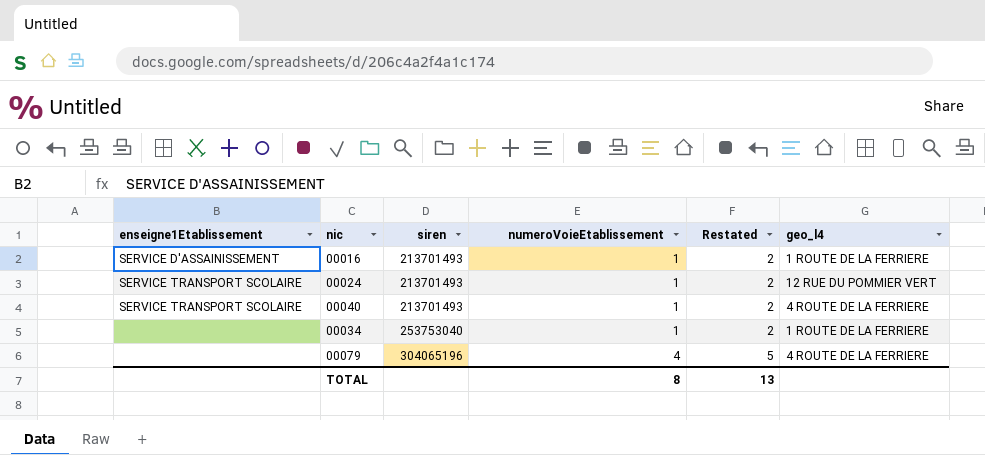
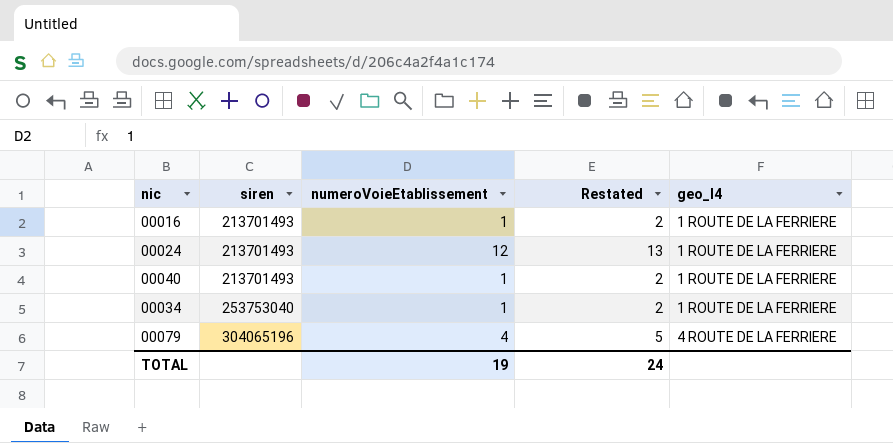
column enseigne1Etablissement | position: 1 -> none
00024 | numeroVoieEtablissement: 1 -> 12
00024 | Restated: 2 -> 13
00024 | geo_l4: 12 RUE DU POMMIER VERT -> 1 ROUTE DE LA FERRIERE
00040 | geo_l4: 4 ROUTE DE LA FERRIERE -> 1 ROUTE DE LA FERRIERE
TOTAL | numeroVoieEtablissement: 8 -> 19
TOTAL | Restated: 13 -> 24

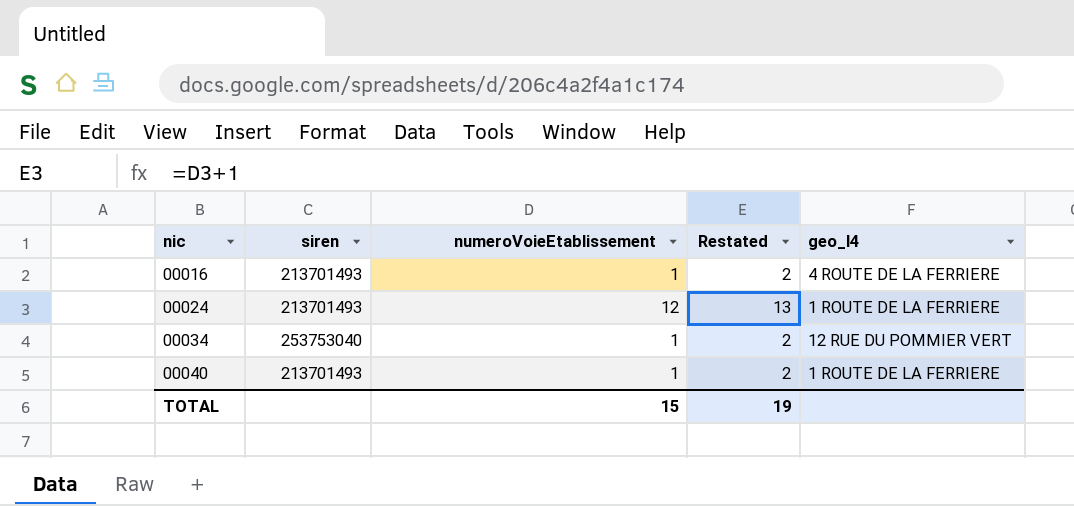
row order: siren ascending -> nic ascending
row 00079: 304065196 | 4 | 5 | 4 ROUTE DE LA FERRIERE -> none
00016 | geo_l4: 1 ROUTE DE LA FERRIERE -> 4 ROUTE DE LA FERRIERE
00034 | geo_l4: 1 ROUTE DE LA FERRIERE -> 12 RUE DU POMMIER VERT
TOTAL | numeroVoieEtablissement: 19 -> 15
TOTAL | Restated: 24 -> 19

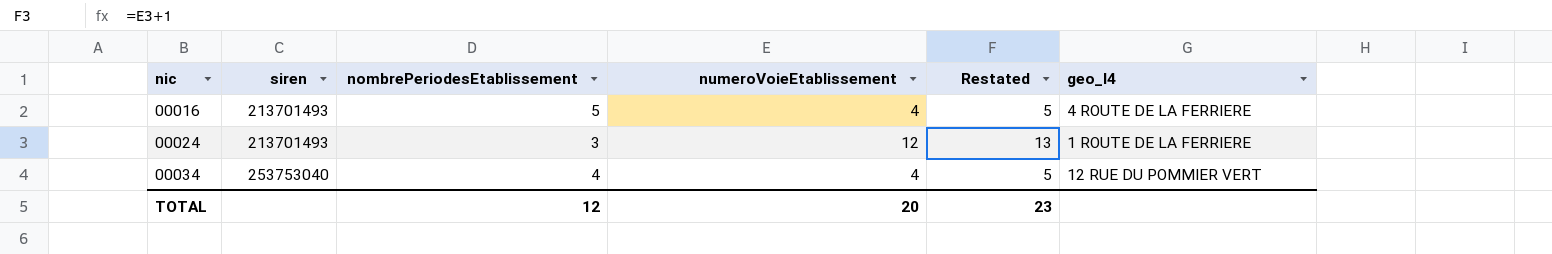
column nombrePeriodesEtablissement | position: none -> 3
row 00040: 213701493 | 1 | 2 | 1 ROUTE DE LA FERRIERE -> none
00016 | numeroVoieEtablissement: 1 -> 4
00016 | Restated: 2 -> 5
00034 | numeroVoieEtablissement: 1 -> 4
00034 | Restated: 2 -> 5
TOTAL | numeroVoieEtablissement: 15 -> 20
TOTAL | Restated: 19 -> 23

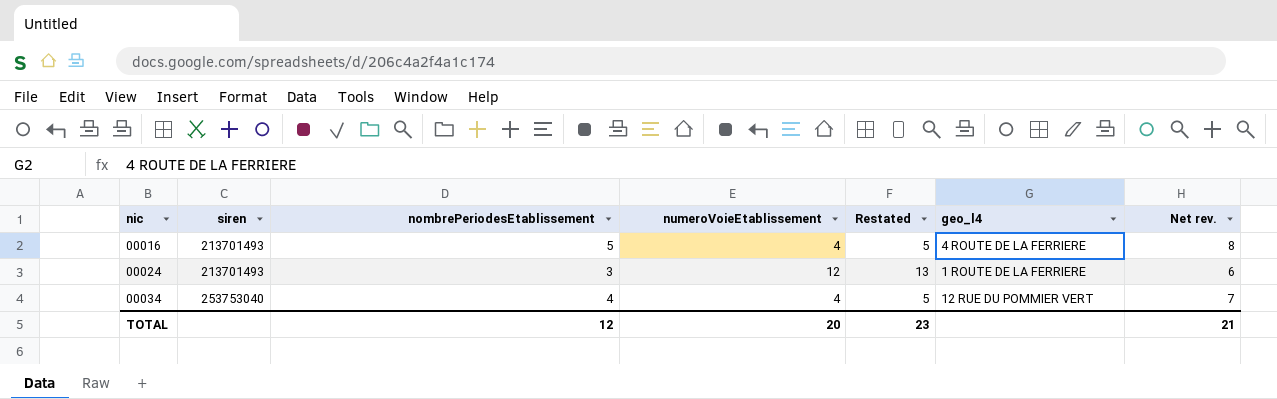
column Net rev. | formula: none -> [nombrePeriodesEtablissement] + 3

